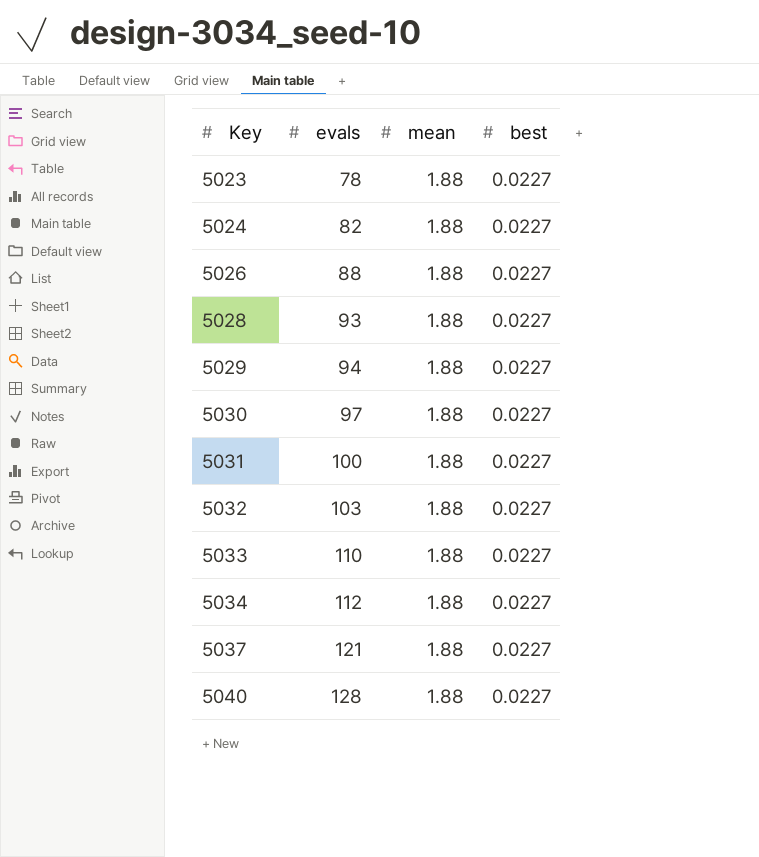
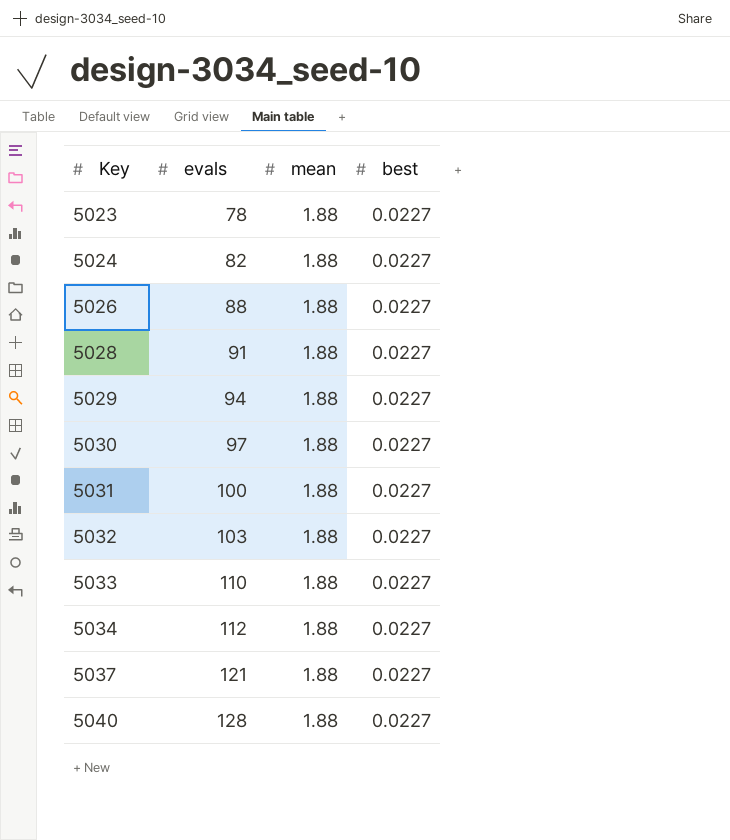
5028 | evals: 93 -> 91

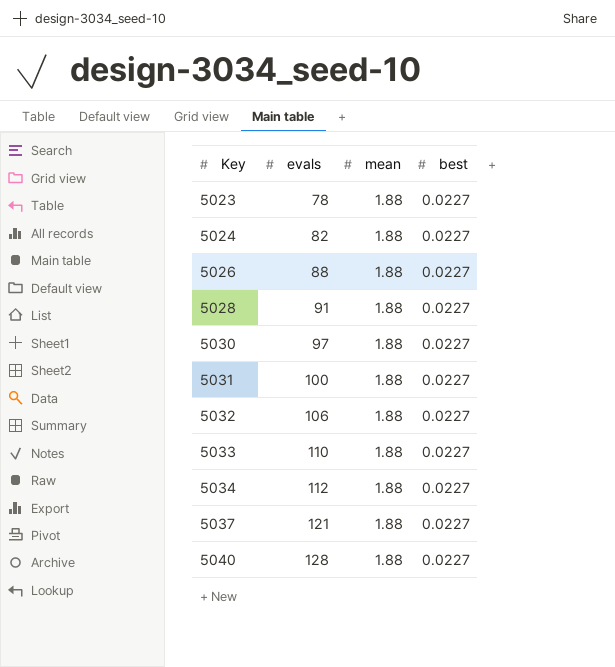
row 5029: 94 | 1.88 | 0.0227 -> none
5032 | evals: 103 -> 106

